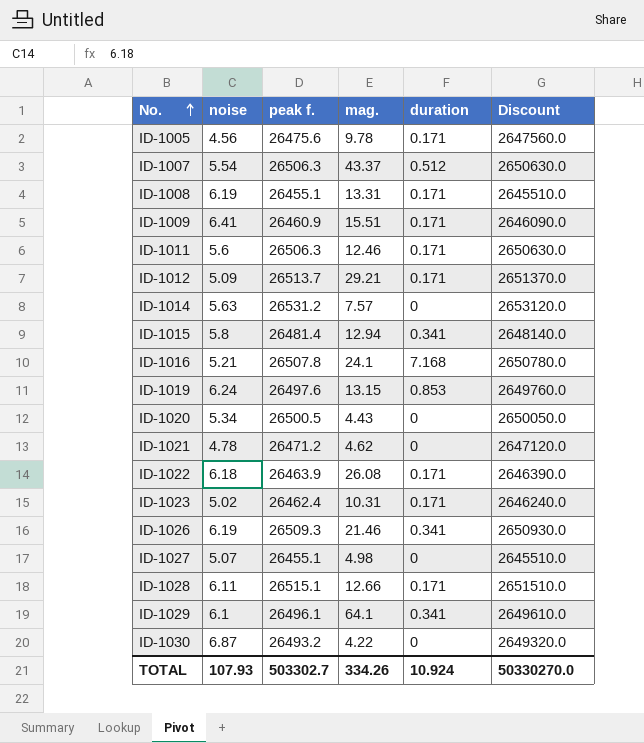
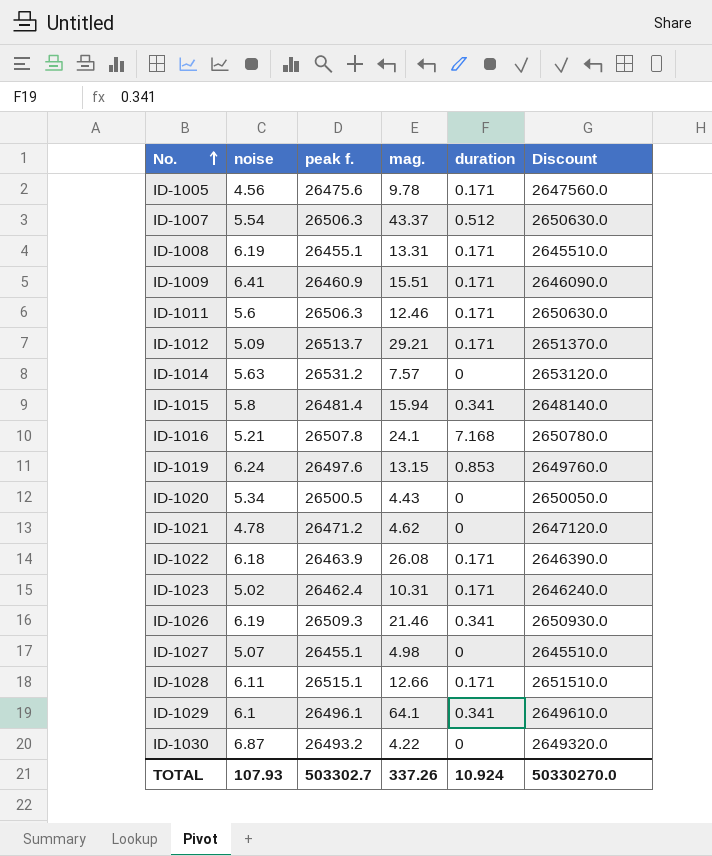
ID-1015 | mag.: 12.94 -> 15.94
TOTAL | mag.: 334.26 -> 337.26

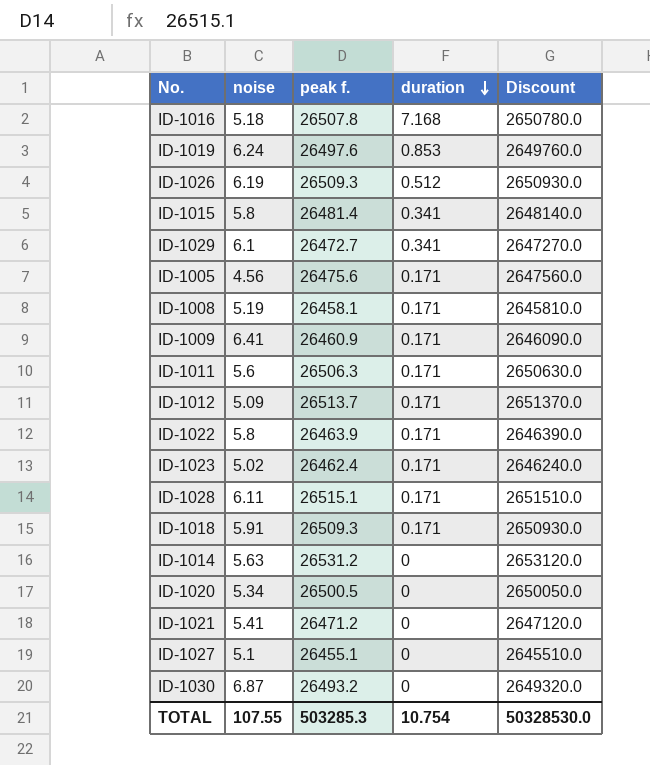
row order: No. ascending -> duration descending
column mag. | position: 4 -> none
row ID-1007: 5.54 | 26506.3 | 43.37 | 0.512 | 2650630.0 -> none
ID-1016 | noise: 5.21 -> 5.18
ID-1026 | duration: 0.341 -> 0.512
ID-1029 | peak f.: 26496.1 -> 26472.7
ID-1029 | Discount: 2649610.0 -> 2647270.0
ID-1008 | noise: 6.19 -> 5.19
ID-1008 | peak f.: 26455.1 -> 26458.1
ID-1008 | Discount: 2645510.0 -> 2645810.0
ID-1022 | noise: 6.18 -> 5.8
row ID-1018: none -> 5.91 | 26509.3 | 0.171 | 2650930.0
ID-1021 | noise: 4.78 -> 5.41
ID-1027 | noise: 5.07 -> 5.1
TOTAL | noise: 107.93 -> 107.55
TOTAL | peak f.: 503302.7 -> 503285.3
TOTAL | duration: 10.924 -> 10.754
TOTAL | Discount: 50330270.0 -> 50328530.0

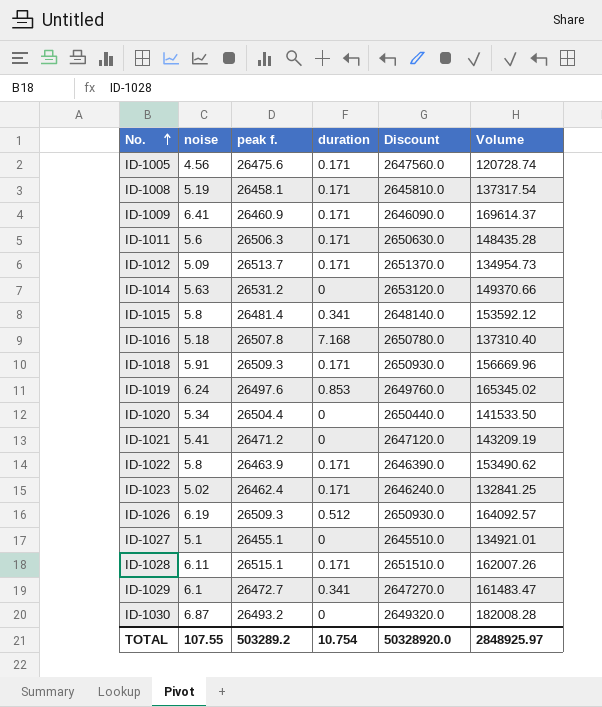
row order: duration descending -> No. ascending
column Volume | formula: none -> [noise] * [peak f.]
ID-1020 | peak f.: 26500.5 -> 26504.4
ID-1020 | Discount: 2650050.0 -> 2650440.0
TOTAL | peak f.: 503285.3 -> 503289.2
TOTAL | Discount: 50328530.0 -> 50328920.0

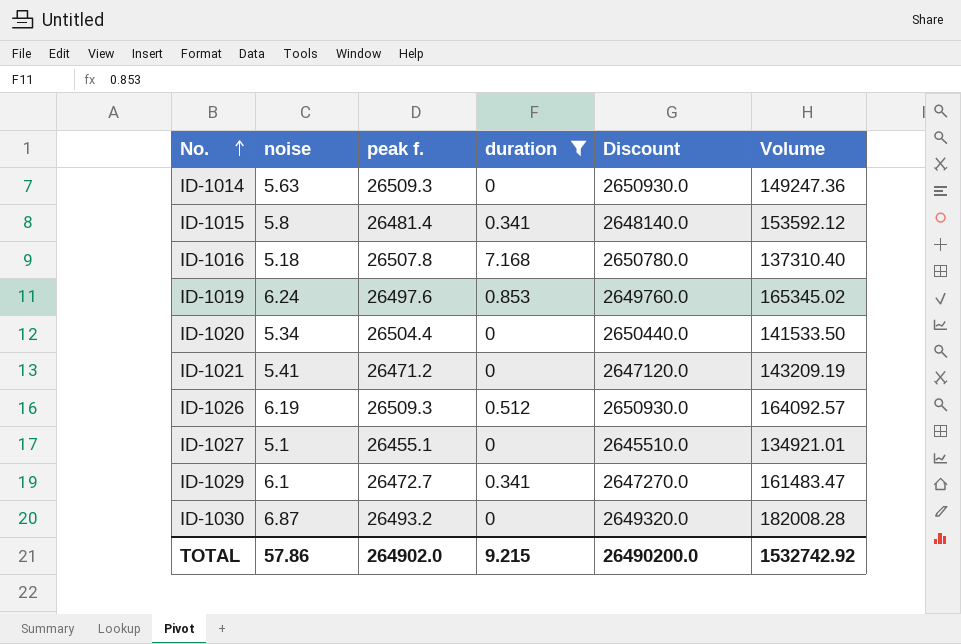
filter: none -> duration != 0.171
ID-1014 | peak f.: 26531.2 -> 26509.3
ID-1014 | Discount: 2653120.0 -> 2650930.0
ID-1014 | Volume: 149370.66 -> 149247.36
TOTAL | noise: 107.55 -> 57.86
TOTAL | peak f.: 503289.2 -> 264902.0
TOTAL | duration: 10.754 -> 9.215
TOTAL | Discount: 50328920.0 -> 26490200.0
TOTAL | Volume: 2848925.97 -> 1532742.92

